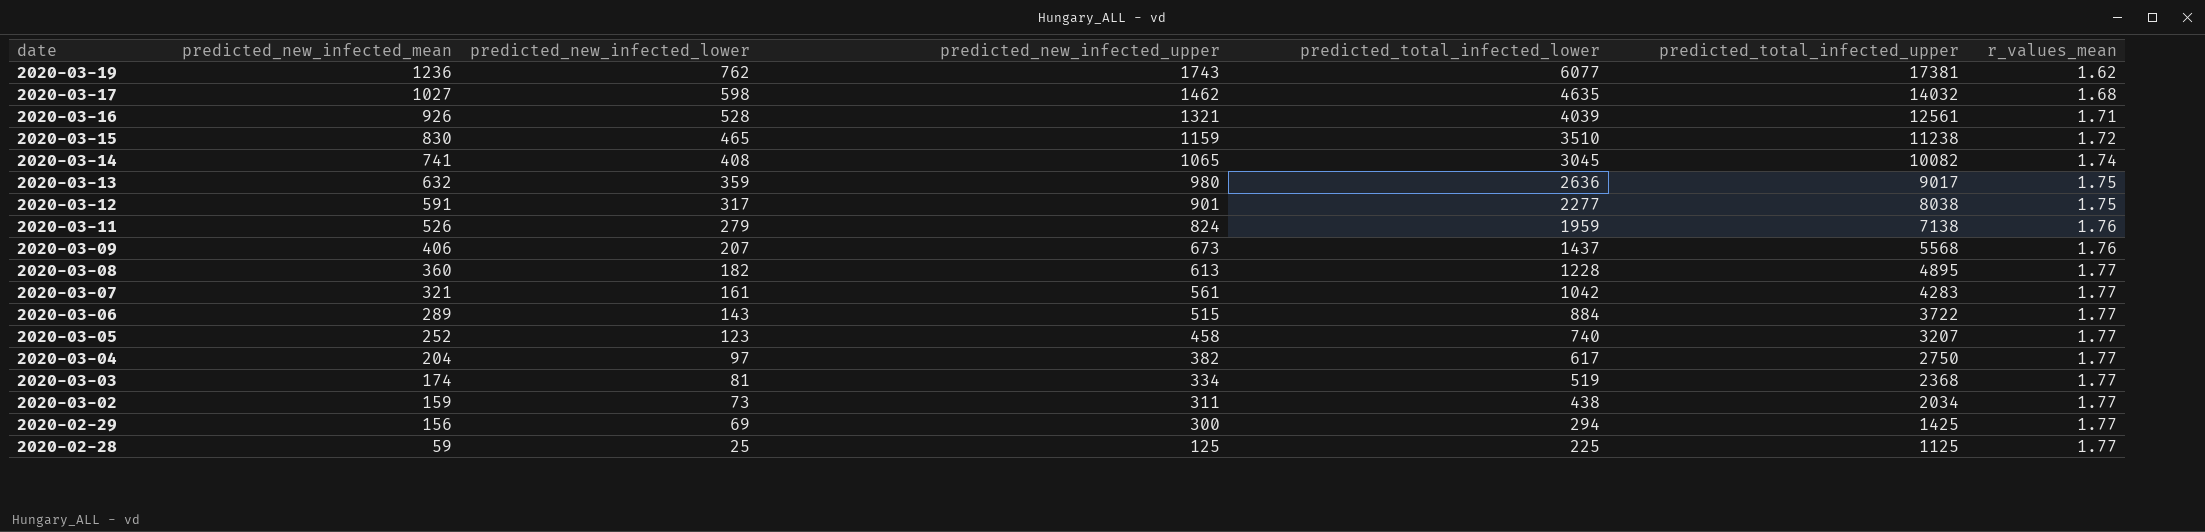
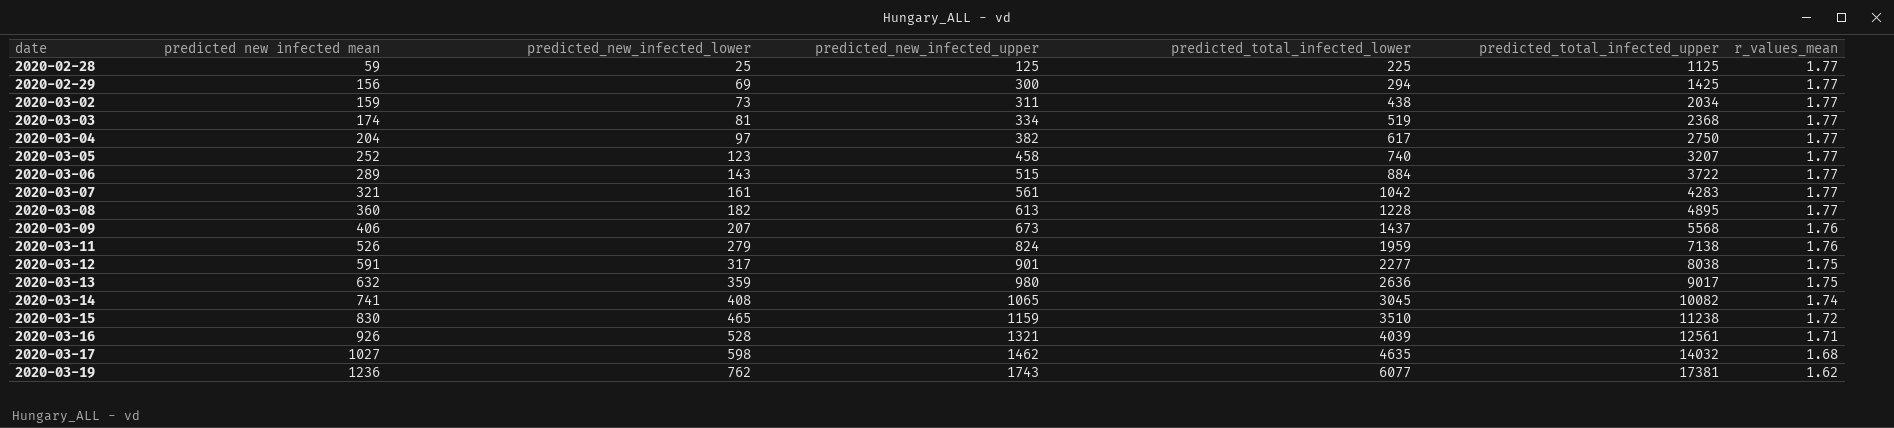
row order: date descending -> date ascending
column name: predicted_new_infected_mean -> predicted new infected mean

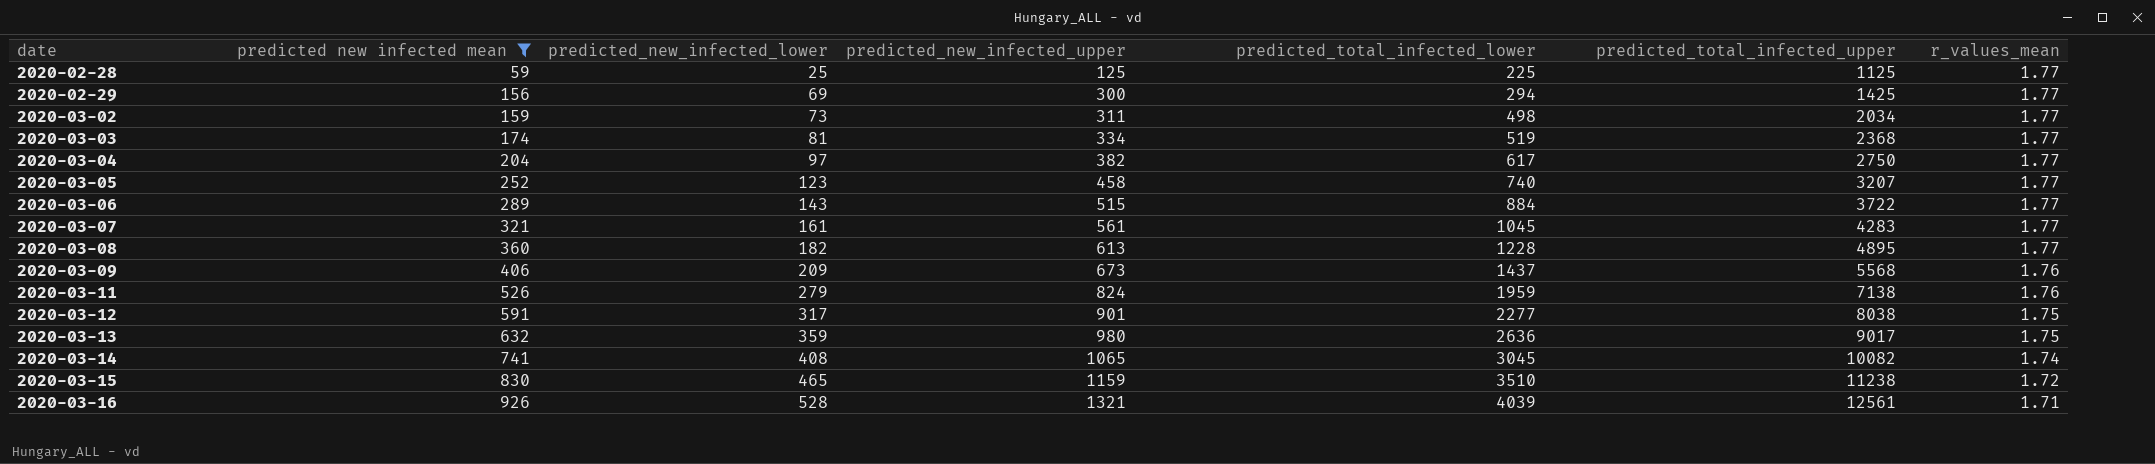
filter: none -> predicted new infected mean <= 926
2020-03-02 | predicted_total_infected_lower: 438 -> 498
2020-03-07 | predicted_total_infected_lower: 1042 -> 1045
2020-03-09 | predicted_new_infected_lower: 207 -> 209

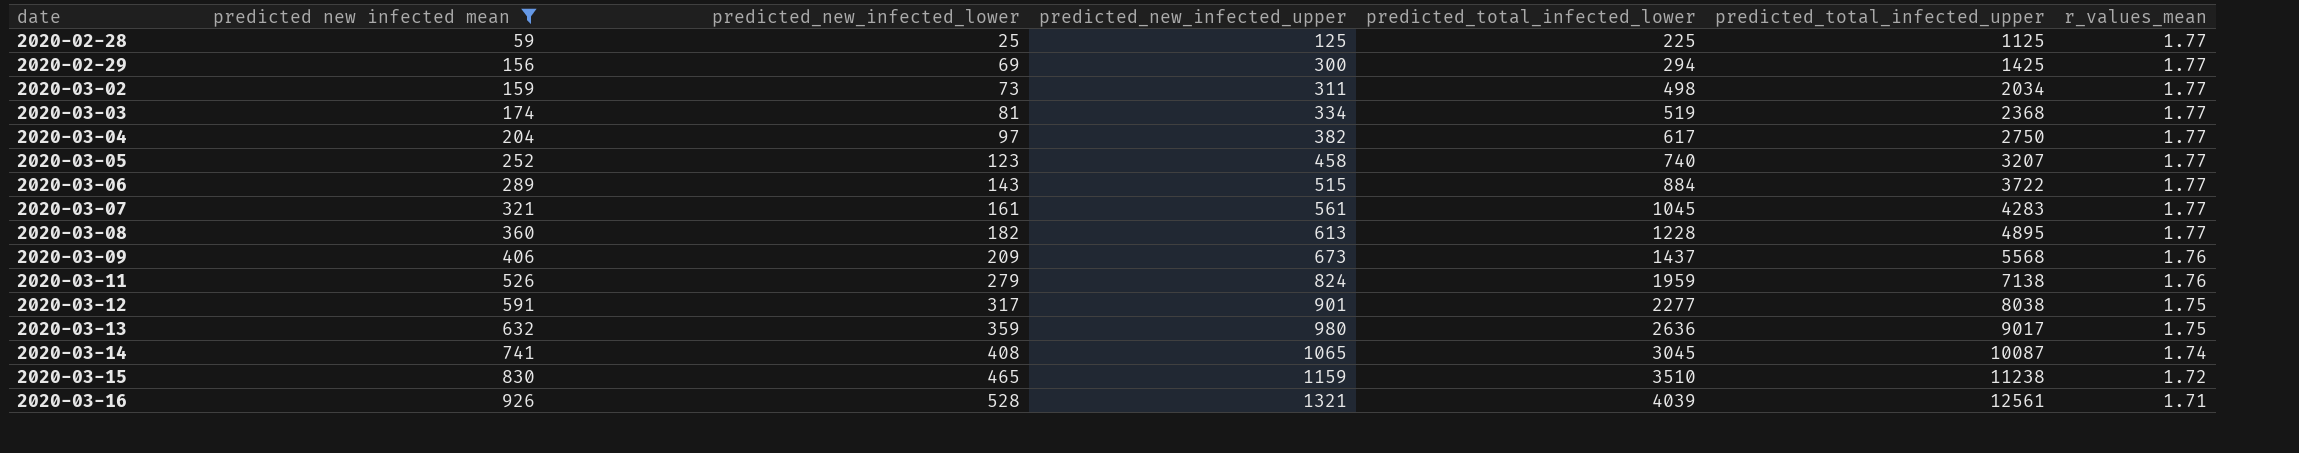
2020-03-14 | predicted_total_infected_upper: 10082 -> 10087

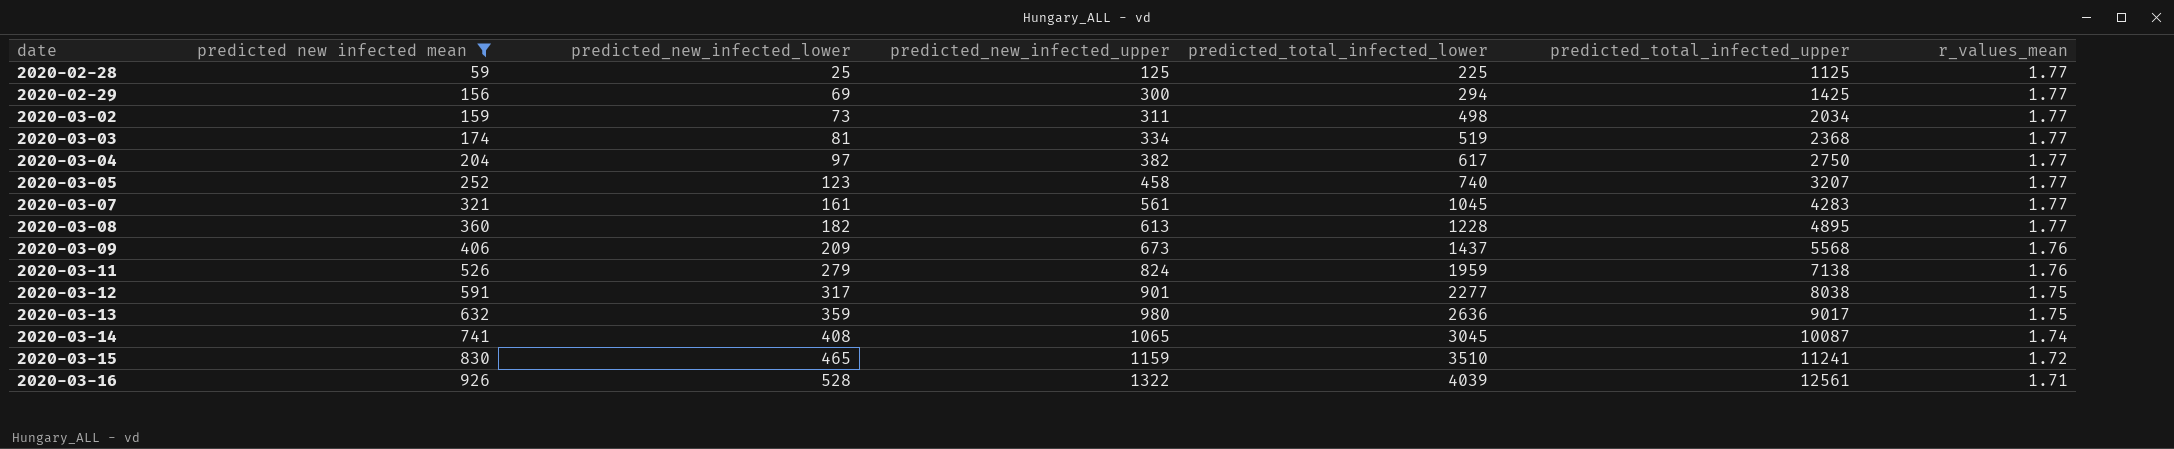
row 2020-03-06: 289 | 143 | 515 | 884 | 3722 | 1.77 -> none
2020-03-15 | predicted_total_infected_upper: 11238 -> 11241
2020-03-16 | predicted_new_infected_upper: 1321 -> 1322

